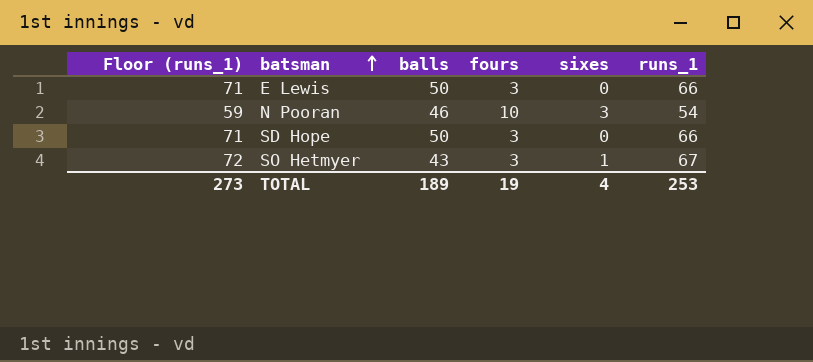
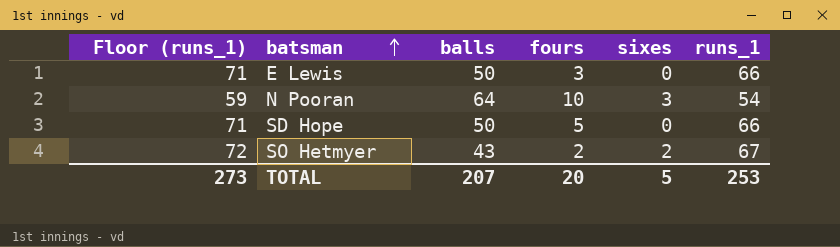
N Pooran | balls: 46 -> 64
SD Hope | fours: 3 -> 5
SO Hetmyer | fours: 3 -> 2
SO Hetmyer | sixes: 1 -> 2
TOTAL | balls: 189 -> 207
TOTAL | fours: 19 -> 20
TOTAL | sixes: 4 -> 5

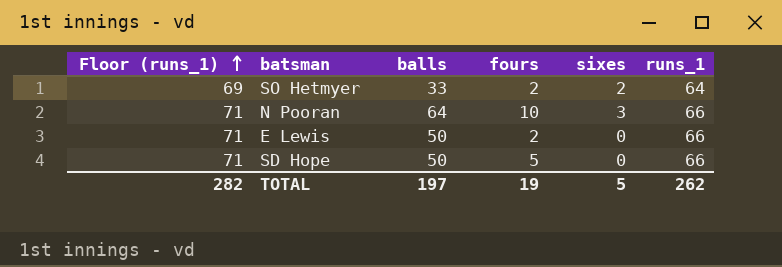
row order: batsman ascending -> Floor (runs_1) ascending
SO Hetmyer | Floor (runs_1): 72 -> 69
SO Hetmyer | balls: 43 -> 33
SO Hetmyer | runs_1: 67 -> 64
N Pooran | Floor (runs_1): 59 -> 71
N Pooran | runs_1: 54 -> 66
E Lewis | fours: 3 -> 2
TOTAL | Floor (runs_1): 273 -> 282
TOTAL | balls: 207 -> 197
TOTAL | fours: 20 -> 19
TOTAL | runs_1: 253 -> 262

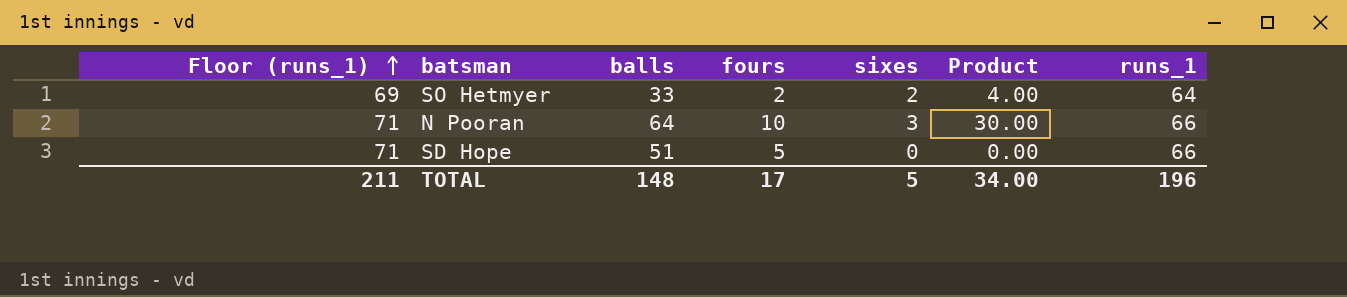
column Product | formula: none -> [fours] * [sixes]
row E Lewis: 71 | 50 | 2 | 0 | 66 -> none
SD Hope | balls: 50 -> 51
TOTAL | Floor (runs_1): 282 -> 211
TOTAL | balls: 197 -> 148
TOTAL | fours: 19 -> 17
TOTAL | runs_1: 262 -> 196

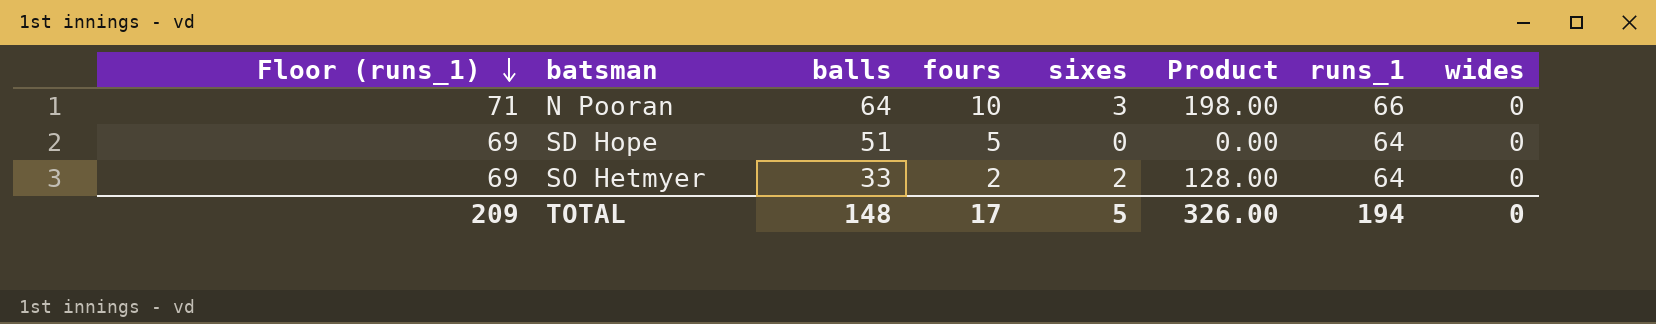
row order: Floor (runs_1) ascending -> Floor (runs_1) descending
column Product | formula: [fours] * [sixes] -> [sixes] * [runs_1]
column wides | position: none -> 8
SD Hope | Floor (runs_1): 71 -> 69
SD Hope | runs_1: 66 -> 64
TOTAL | Floor (runs_1): 211 -> 209
TOTAL | Product: 34.00 -> 326.00
TOTAL | runs_1: 196 -> 194

